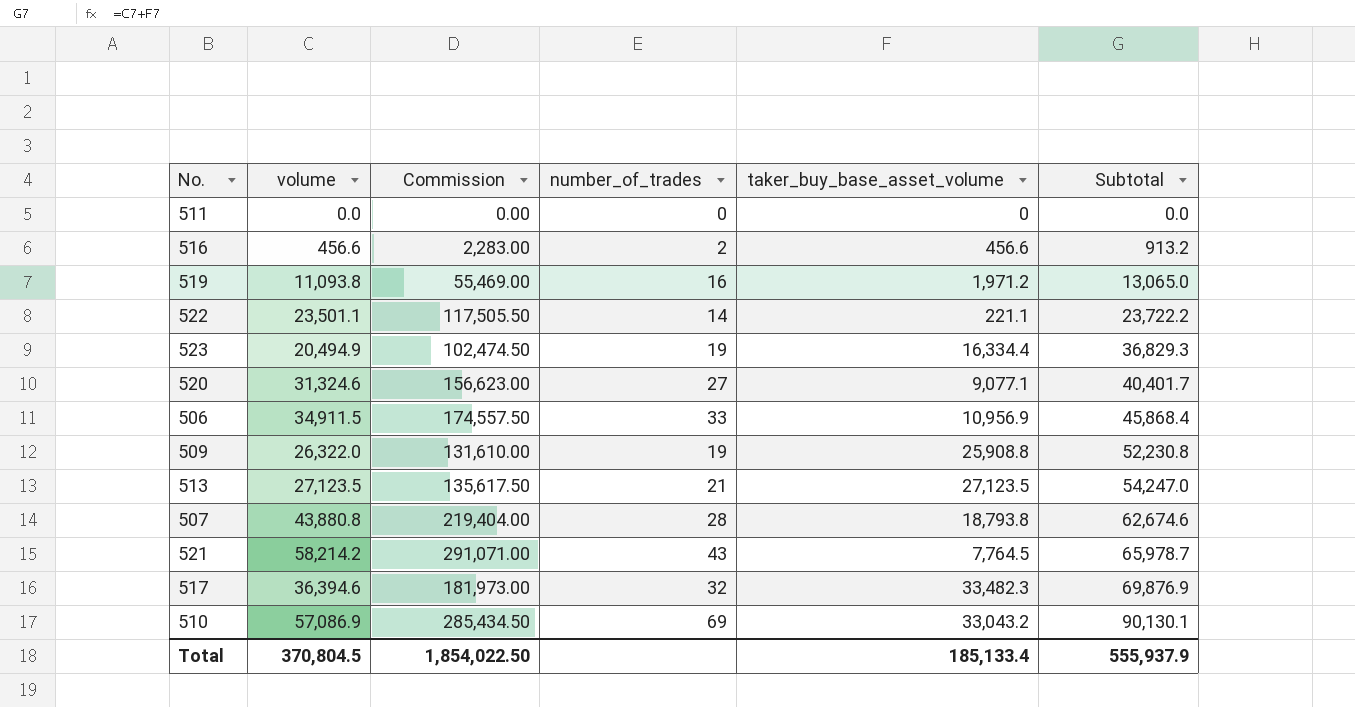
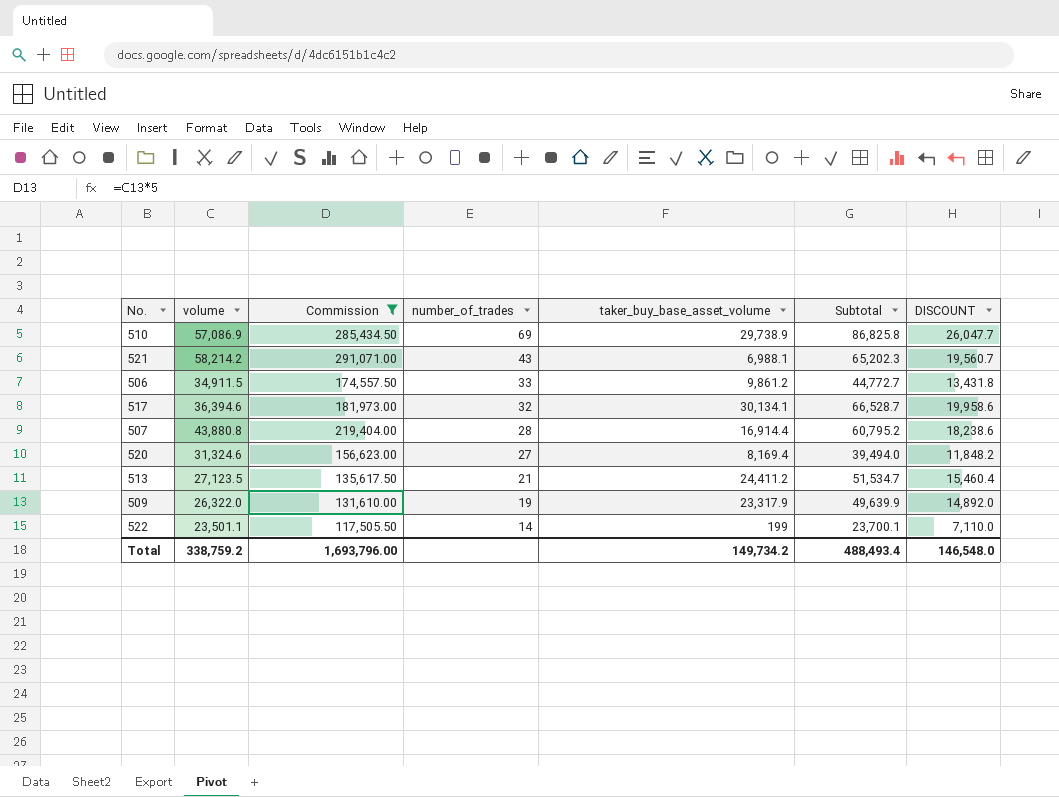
filter: none -> Commission >= 117,505.50
row order: Subtotal ascending -> number_of_trades descending
column DISCOUNT | formula: none -> [Subtotal] * 0.3
510 | taker_buy_base_asset_volume: 33,043.2 -> 29,738.9
510 | Subtotal: 90,130.1 -> 86,825.8
521 | taker_buy_base_asset_volume: 7,764.5 -> 6,988.1
521 | Subtotal: 65,978.7 -> 65,202.3
506 | taker_buy_base_asset_volume: 10,956.9 -> 9,861.2
506 | Subtotal: 45,868.4 -> 44,772.7
517 | taker_buy_base_asset_volume: 33,482.3 -> 30,134.1
517 | Subtotal: 69,876.9 -> 66,528.7
507 | taker_buy_base_asset_volume: 18,793.8 -> 16,914.4
507 | Subtotal: 62,674.6 -> 60,795.2
520 | taker_buy_base_asset_volume: 9,077.1 -> 8,169.4
520 | Subtotal: 40,401.7 -> 39,494.0
513 | taker_buy_base_asset_volume: 27,123.5 -> 24,411.2
513 | Subtotal: 54,247.0 -> 51,534.7
509 | taker_buy_base_asset_volume: 25,908.8 -> 23,317.9
509 | Subtotal: 52,230.8 -> 49,639.9
522 | taker_buy_base_asset_volume: 221.1 -> 199
522 | Subtotal: 23,722.2 -> 23,700.1
Total | volume: 370,804.5 -> 338,759.2
Total | Commission: 1,854,022.50 -> 1,693,796.00
Total | taker_buy_base_asset_volume: 185,133.4 -> 149,734.2
Total | Subtotal: 555,937.9 -> 488,493.4

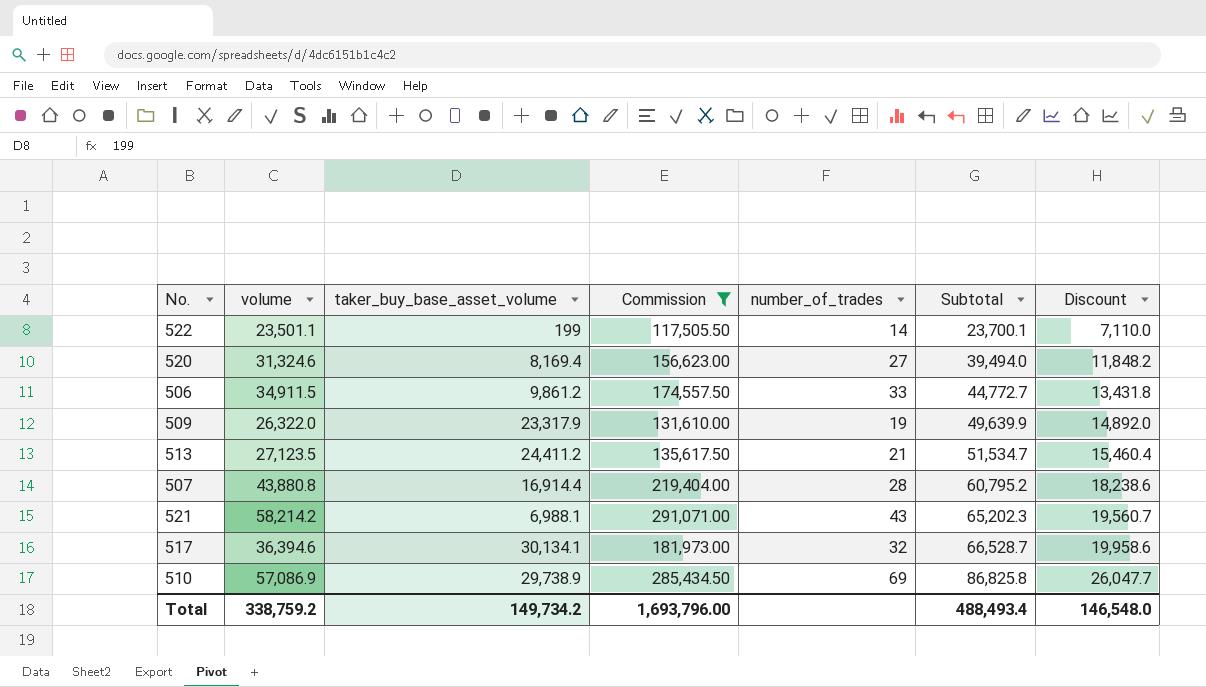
row order: number_of_trades descending -> Subtotal ascending
column taker_buy_base_asset_volume | position: 5 -> 3
column name: DISCOUNT -> Discount

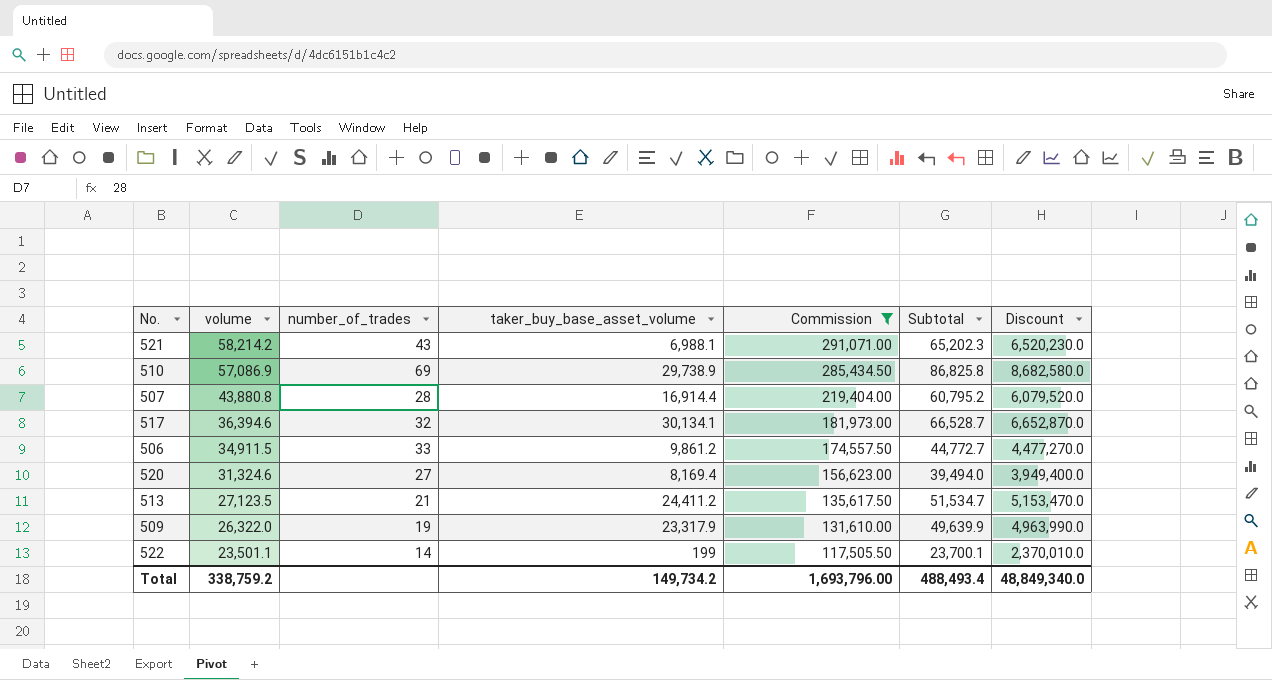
row order: Subtotal ascending -> volume descending
column number_of_trades | position: 5 -> 3
column Discount | formula: [Subtotal] * 0.3 -> [Subtotal] * 100
Total | Discount: 146,548.0 -> 48,849,340.0

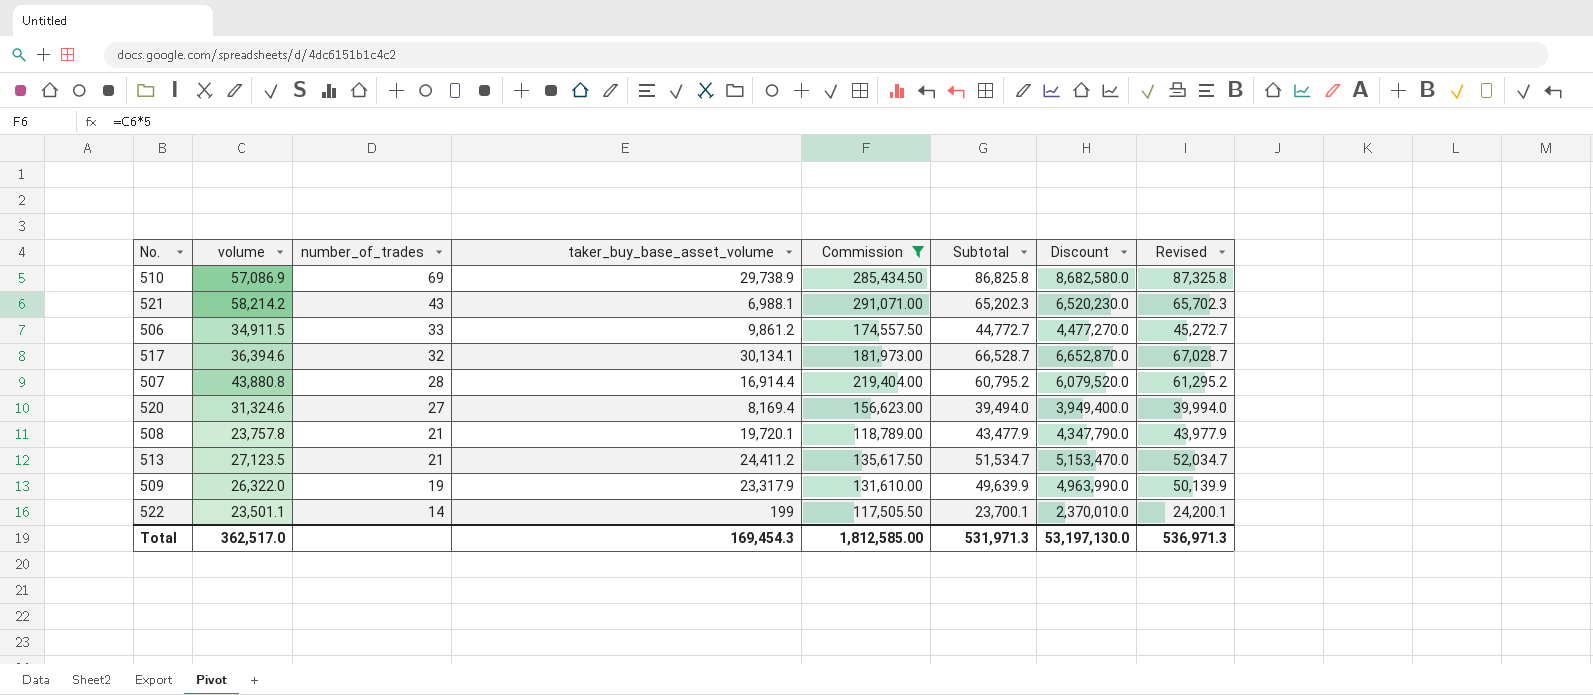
row order: volume descending -> number_of_trades descending
column Revised | formula: none -> [Subtotal] + 500
row 508: none -> 23,757.8 | 21 | 19,720.1 | 118,789.00 | 43,477.9 | 4,347,790.0 | 43,977.9
Total | volume: 338,759.2 -> 362,517.0
Total | taker_buy_base_asset_volume: 149,734.2 -> 169,454.3
Total | Commission: 1,693,796.00 -> 1,812,585.00
Total | Subtotal: 488,493.4 -> 531,971.3
Total | Discount: 48,849,340.0 -> 53,197,130.0

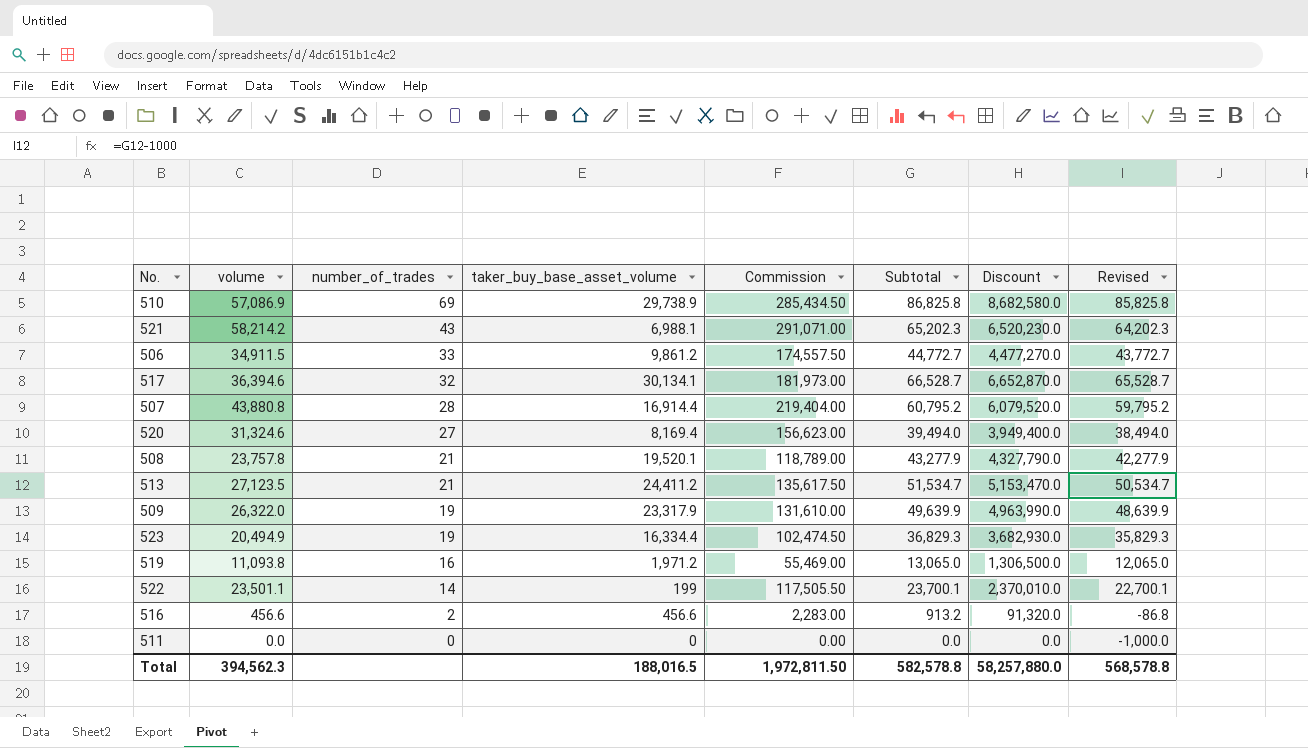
filter: Commission >= 117,505.50 -> none
column Revised | formula: [Subtotal] + 500 -> [Subtotal] - 1000
508 | taker_buy_base_asset_volume: 19,720.1 -> 19,520.1
508 | Subtotal: 43,477.9 -> 43,277.9
508 | Discount: 4,347,790.0 -> 4,327,790.0
Total | volume: 362,517.0 -> 394,562.3
Total | taker_buy_base_asset_volume: 169,454.3 -> 188,016.5
Total | Commission: 1,812,585.00 -> 1,972,811.50
Total | Subtotal: 531,971.3 -> 582,578.8
Total | Discount: 53,197,130.0 -> 58,257,880.0
Total | Revised: 536,971.3 -> 568,578.8

